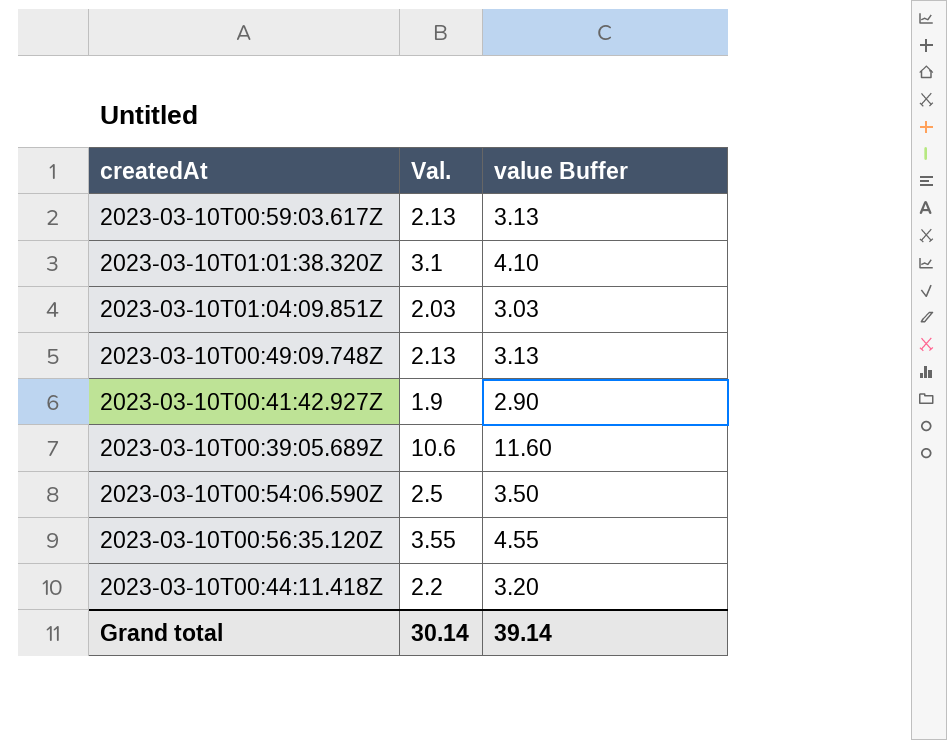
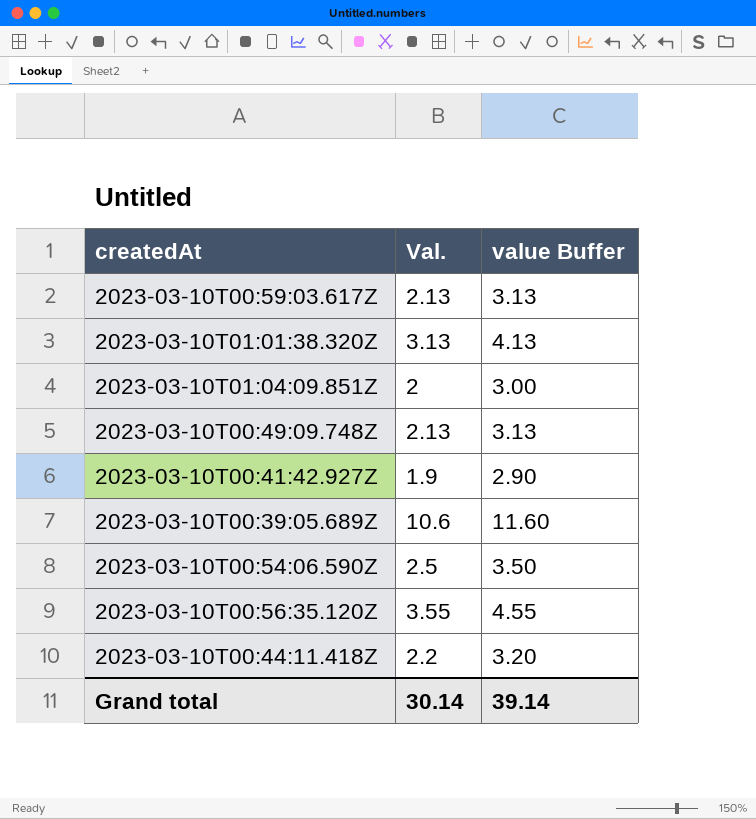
2023-03-10T01:01:38.320Z | Val.: 3.1 -> 3.13
2023-03-10T01:01:38.320Z | value Buffer: 4.10 -> 4.13
2023-03-10T01:04:09.851Z | Val.: 2.03 -> 2
2023-03-10T01:04:09.851Z | value Buffer: 3.03 -> 3.00

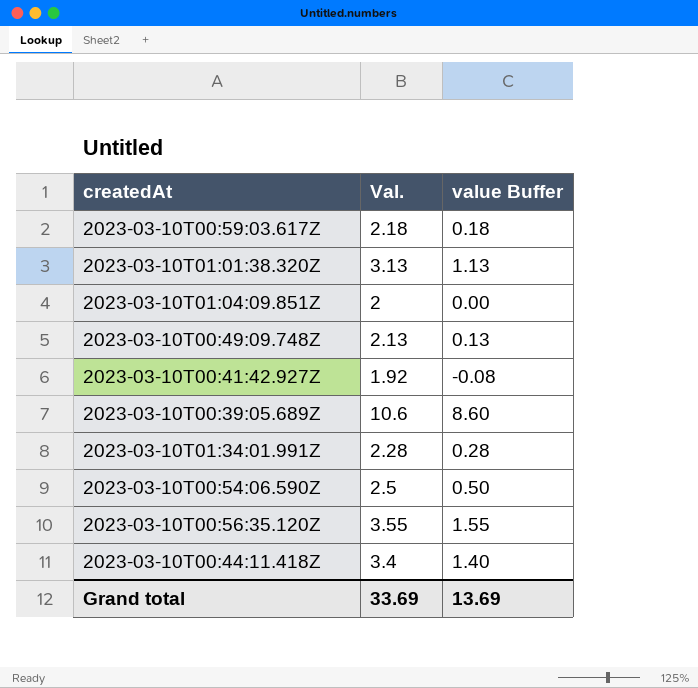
column value Buffer | formula: [Val.] + 1 -> [Val.] - 2
2023-03-10T00:59:03.617Z | Val.: 2.13 -> 2.18
2023-03-10T00:41:42.927Z | Val.: 1.9 -> 1.92
row 2023-03-10T01:34:01.991Z: none -> 2.28 | 0.28
2023-03-10T00:44:11.418Z | Val.: 2.2 -> 3.4
Grand total | Val.: 30.14 -> 33.69
Grand total | value Buffer: 39.14 -> 13.69

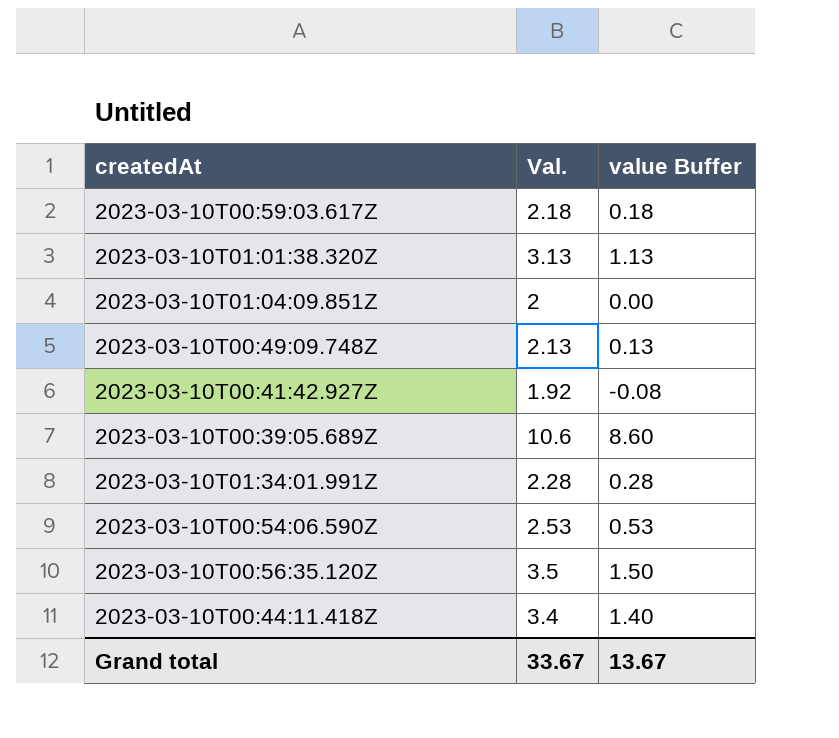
2023-03-10T00:54:06.590Z | Val.: 2.5 -> 2.53
2023-03-10T00:54:06.590Z | value Buffer: 0.50 -> 0.53
2023-03-10T00:56:35.120Z | Val.: 3.55 -> 3.5
2023-03-10T00:56:35.120Z | value Buffer: 1.55 -> 1.50
Grand total | Val.: 33.69 -> 33.67
Grand total | value Buffer: 13.69 -> 13.67

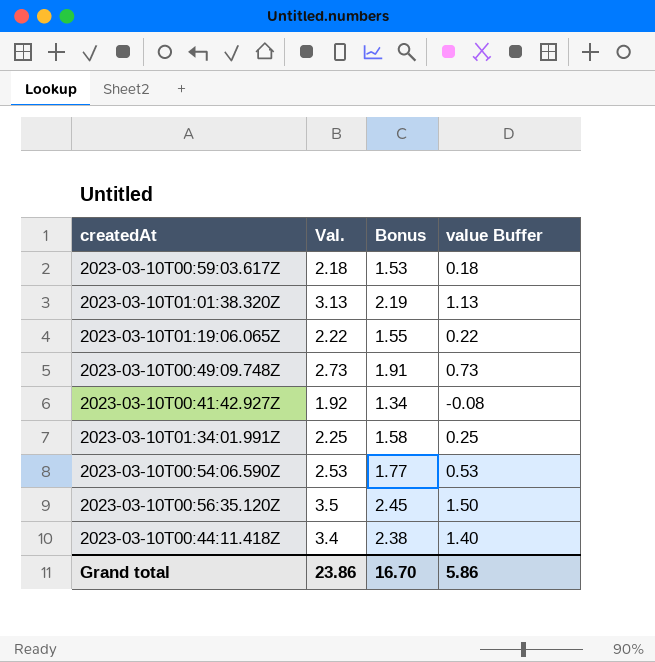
column Bonus | formula: none -> [Val.] * 0.7
row 2023-03-10T01:04:09.851Z: 2 | 0.00 -> none
row 2023-03-10T00:39:05.689Z: 10.6 | 8.60 -> none
row 2023-03-10T01:19:06.065Z: none -> 2.22 | 1.55 | 0.22
2023-03-10T00:49:09.748Z | Val.: 2.13 -> 2.73
2023-03-10T00:49:09.748Z | value Buffer: 0.13 -> 0.73
2023-03-10T01:34:01.991Z | Val.: 2.28 -> 2.25
2023-03-10T01:34:01.991Z | value Buffer: 0.28 -> 0.25
Grand total | Val.: 33.67 -> 23.86
Grand total | value Buffer: 13.67 -> 5.86

